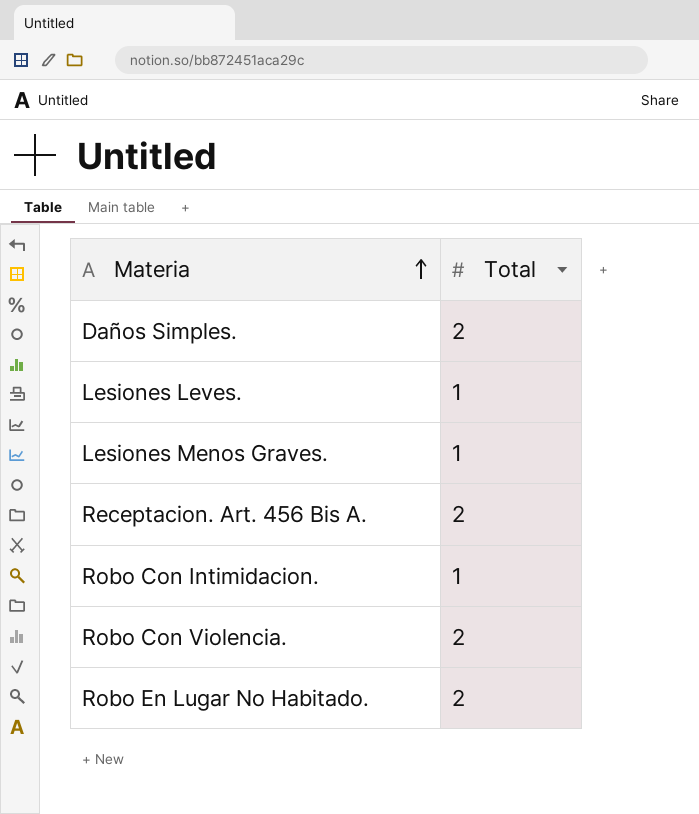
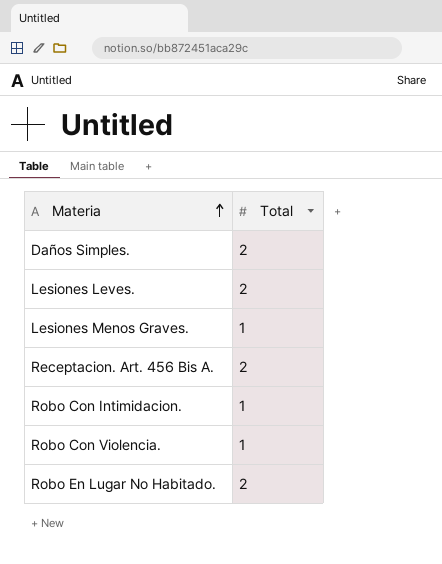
Lesiones Leves. | Total: 1 -> 2
Robo Con Violencia. | Total: 2 -> 1

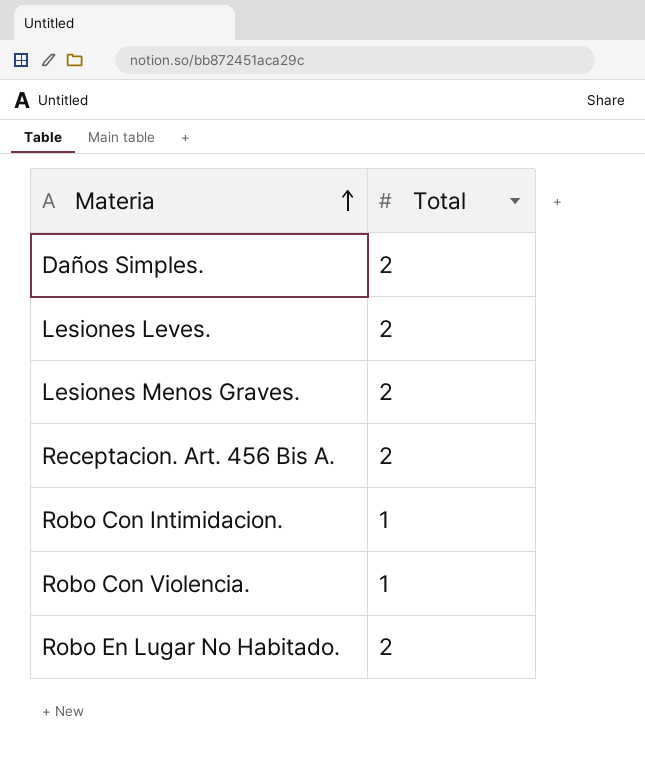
Lesiones Menos Graves. | Total: 1 -> 2

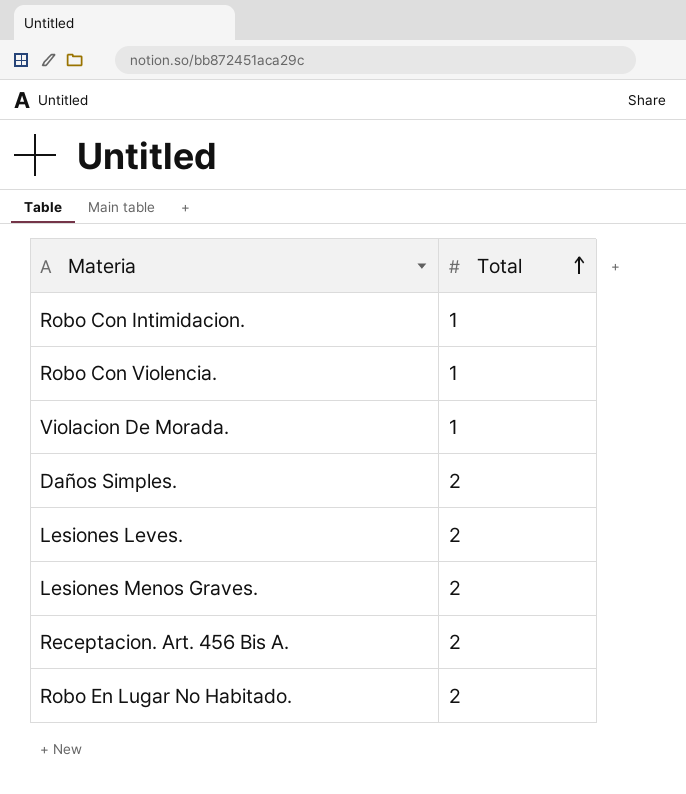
row order: Materia ascending -> Total ascending
row Violacion De Morada.: none -> 1

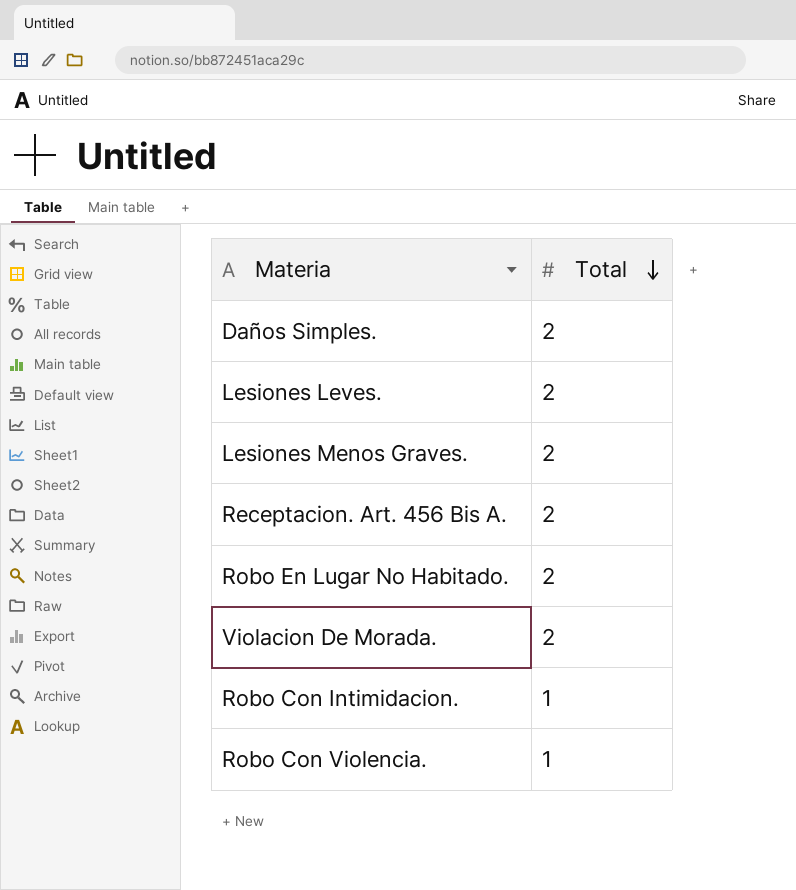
row order: Total ascending -> Total descending
Violacion De Morada. | Total: 1 -> 2

